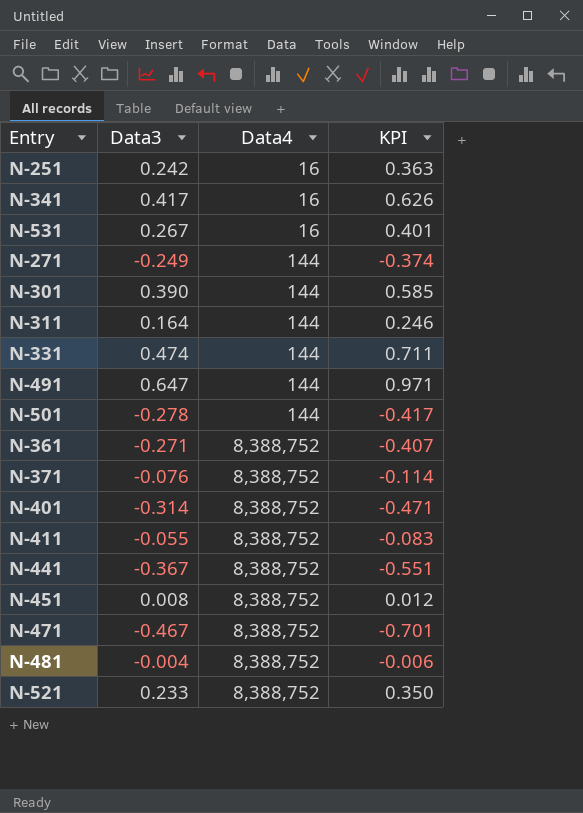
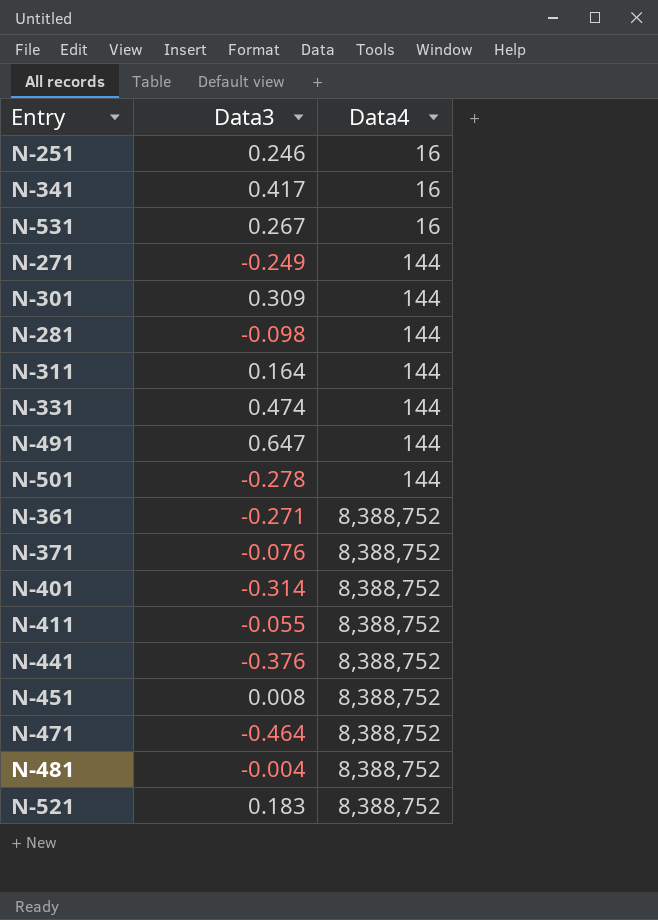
column KPI | formula: [Data3] * 1.5 -> none
N-251 | Data3: 0.242 -> 0.246
N-301 | Data3: 0.390 -> 0.309
row N-281: none -> -0.098 | 144
N-441 | Data3: -0.367 -> -0.376
N-471 | Data3: -0.467 -> -0.464
N-521 | Data3: 0.233 -> 0.183

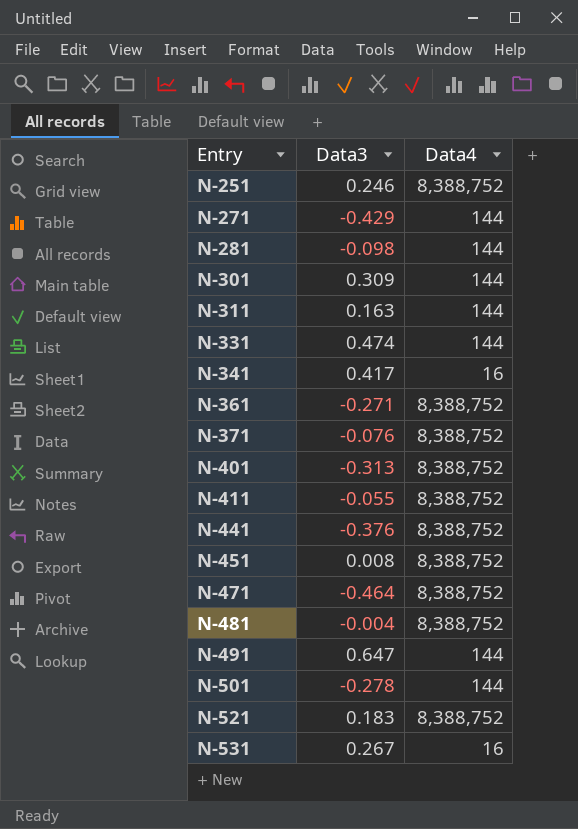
row order: Data4 ascending -> Entry ascending
N-251 | Data4: 16 -> 8,388,752
N-271 | Data3: -0.249 -> -0.429
N-311 | Data3: 0.164 -> 0.163
N-401 | Data3: -0.314 -> -0.313

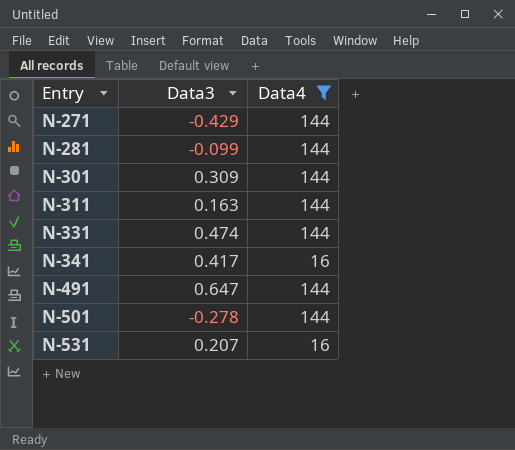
filter: none -> Data4 != 8,388,752
N-281 | Data3: -0.098 -> -0.099
N-531 | Data3: 0.267 -> 0.207

